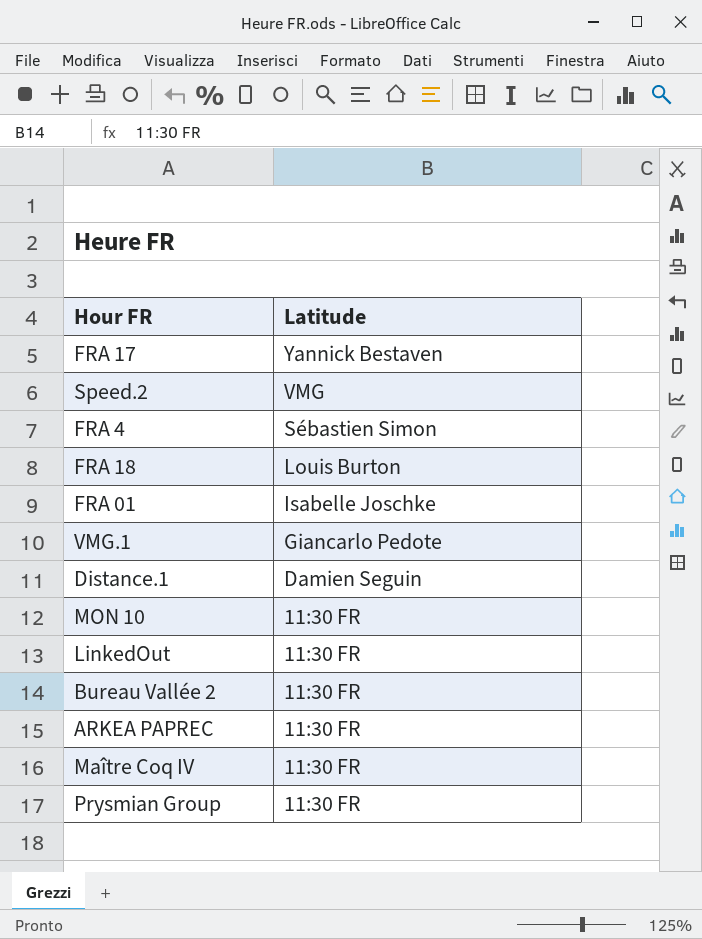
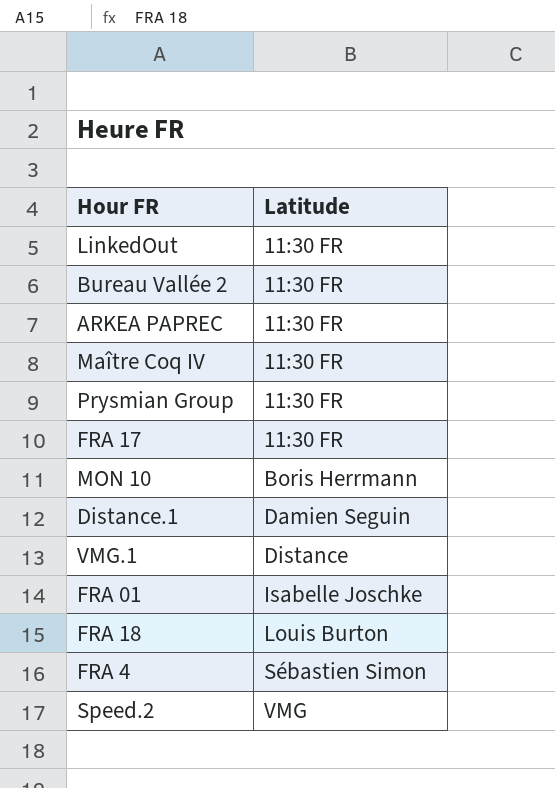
row order: Latitude descending -> Latitude ascending
FRA 17 | Latitude: Yannick Bestaven -> 11:30 FR
MON 10 | Latitude: 11:30 FR -> Boris Herrmann
VMG.1 | Latitude: Giancarlo Pedote -> Distance

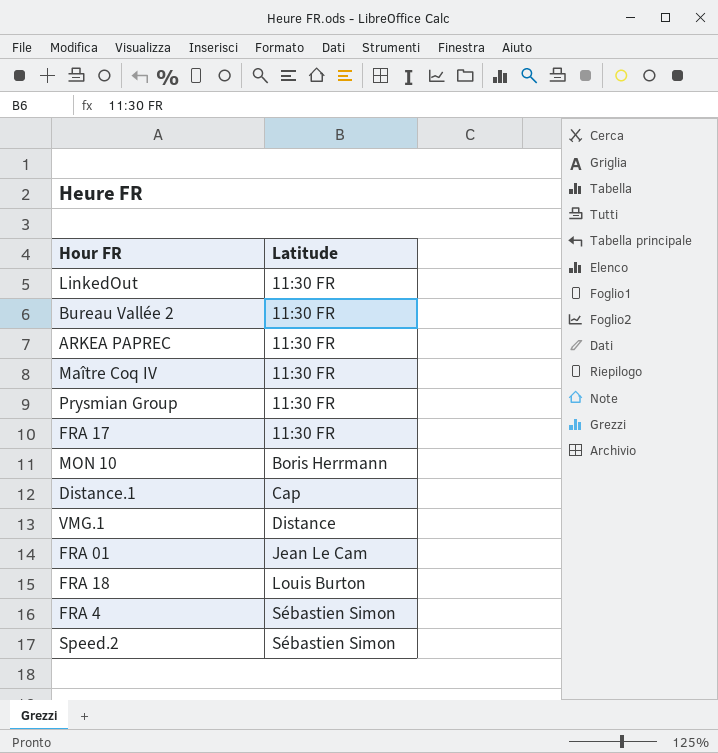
Distance.1 | Latitude: Damien Seguin -> Cap
FRA 01 | Latitude: Isabelle Joschke -> Jean Le Cam
Speed.2 | Latitude: VMG -> Sébastien Simon

